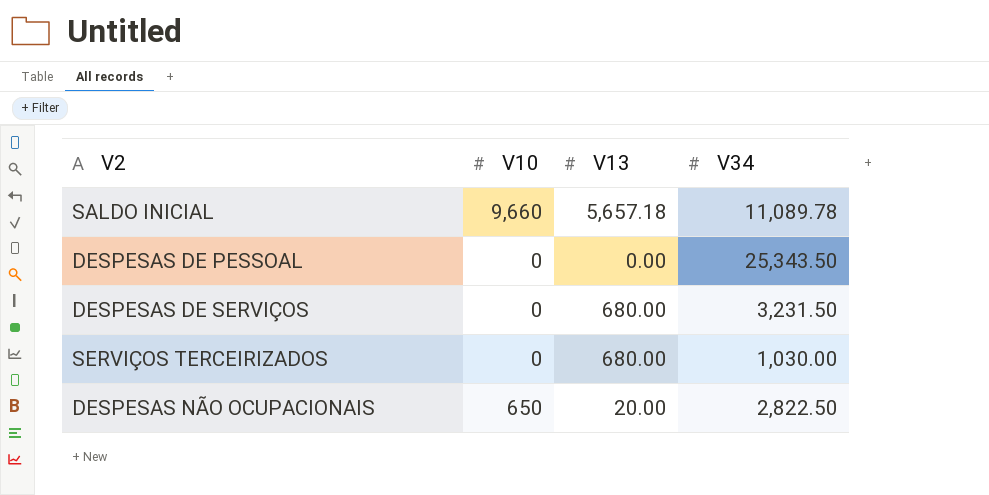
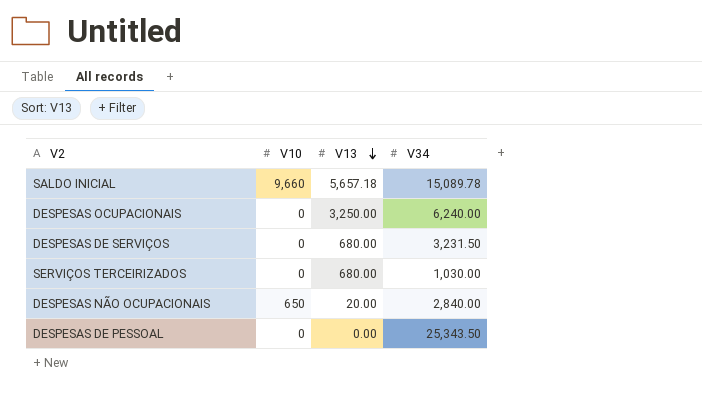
row order: none -> V13 descending
SALDO INICIAL | V34: 11,089.78 -> 15,089.78
row DESPESAS OCUPACIONAIS: none -> 0 | 3,250.00 | 6,240.00
DESPESAS NÃO OCUPACIONAIS | V34: 2,822.50 -> 2,840.00

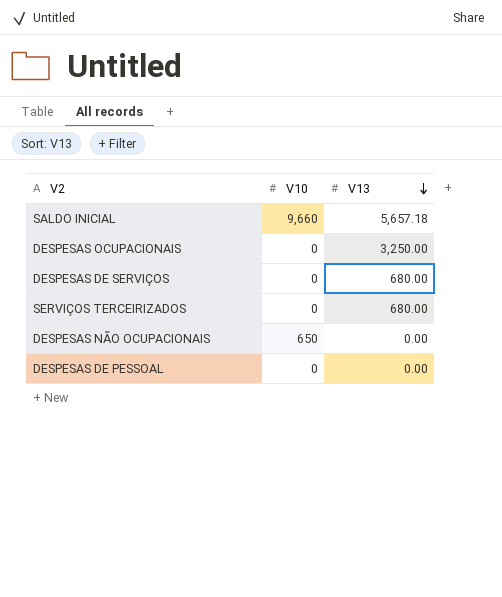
column V34 | position: 4 -> none
DESPESAS NÃO OCUPACIONAIS | V13: 20.00 -> 0.00

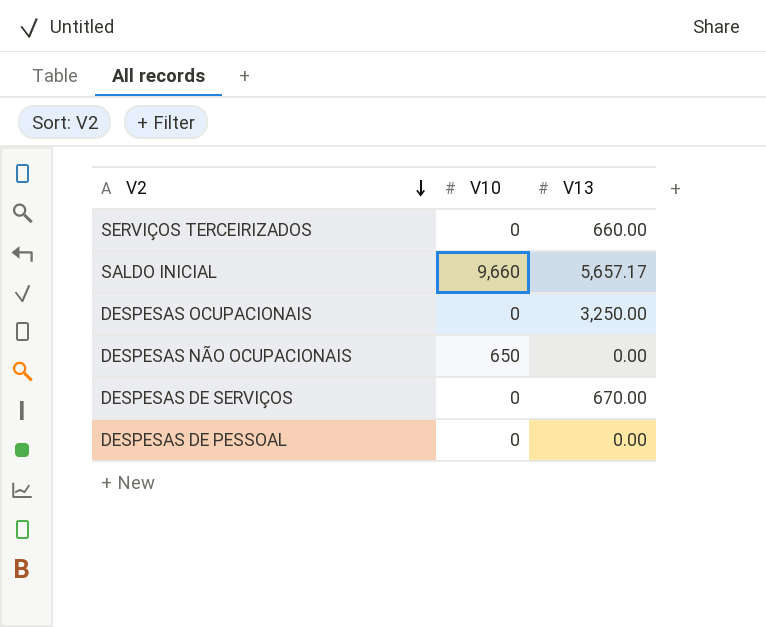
row order: V13 descending -> V2 descending
SERVIÇOS TERCEIRIZADOS | V13: 680.00 -> 660.00
SALDO INICIAL | V13: 5,657.18 -> 5,657.17
DESPESAS DE SERVIÇOS | V13: 680.00 -> 670.00

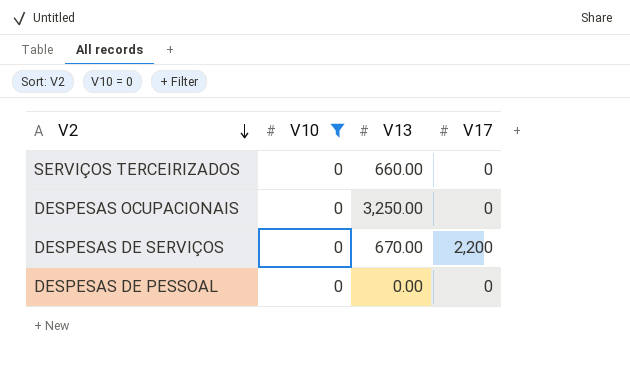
filter: none -> V10 = 0
column V17 | position: none -> 4

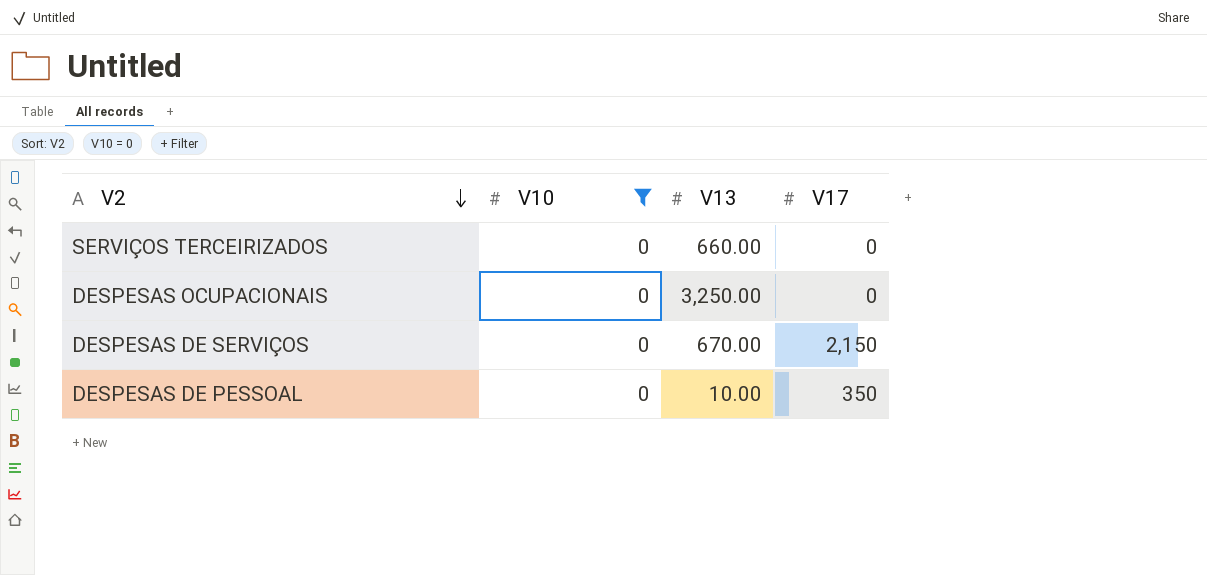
DESPESAS DE SERVIÇOS | V17: 2,200 -> 2,150
DESPESAS DE PESSOAL | V13: 0.00 -> 10.00
DESPESAS DE PESSOAL | V17: 0 -> 350

